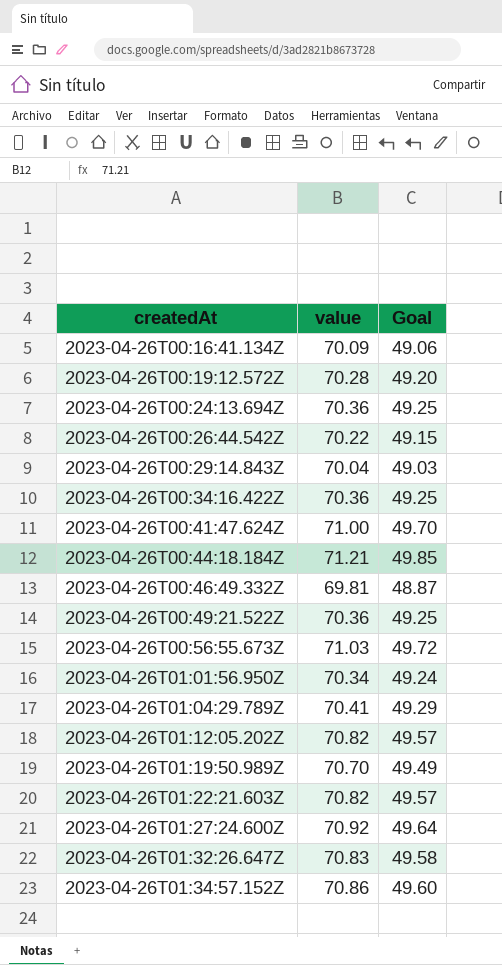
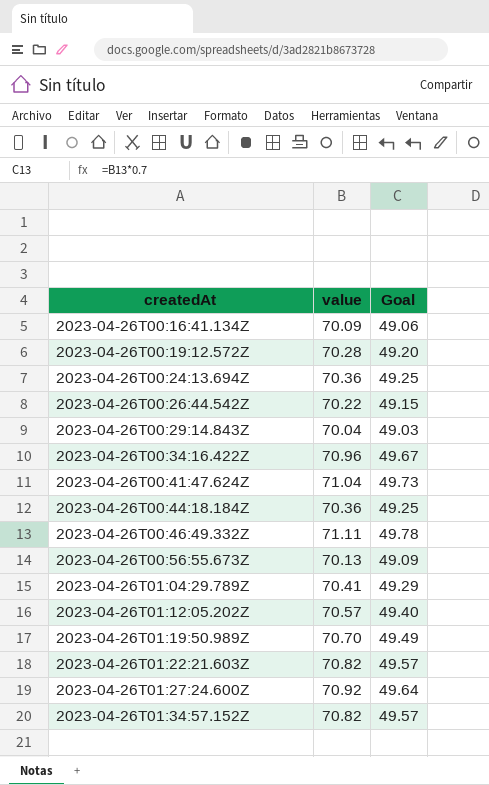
row 2023-04-26T00:49:21.522Z: 70.36 | 49.25 -> none
row 2023-04-26T01:01:56.950Z: 70.34 | 49.24 -> none
row 2023-04-26T01:32:26.647Z: 70.83 | 49.58 -> none
2023-04-26T00:34:16.422Z | value: 70.36 -> 70.96
2023-04-26T00:34:16.422Z | Goal: 49.25 -> 49.67
2023-04-26T00:41:47.624Z | value: 71.00 -> 71.04
2023-04-26T00:41:47.624Z | Goal: 49.70 -> 49.73
2023-04-26T00:44:18.184Z | value: 71.21 -> 70.36
2023-04-26T00:44:18.184Z | Goal: 49.85 -> 49.25
2023-04-26T00:46:49.332Z | value: 69.81 -> 71.11
2023-04-26T00:46:49.332Z | Goal: 48.87 -> 49.78
2023-04-26T00:56:55.673Z | value: 71.03 -> 70.13
2023-04-26T00:56:55.673Z | Goal: 49.72 -> 49.09
2023-04-26T01:12:05.202Z | value: 70.82 -> 70.57
2023-04-26T01:12:05.202Z | Goal: 49.57 -> 49.40
2023-04-26T01:34:57.152Z | value: 70.86 -> 70.82
2023-04-26T01:34:57.152Z | Goal: 49.60 -> 49.57

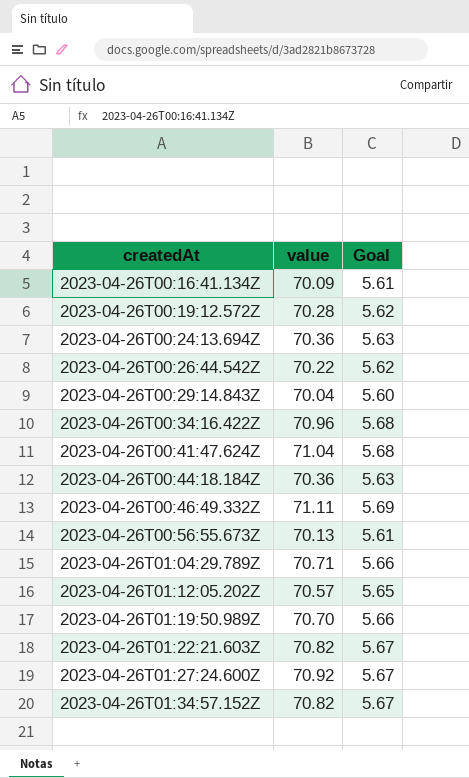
column Goal | formula: [value] * 0.7 -> [value] * 0.08
2023-04-26T01:04:29.789Z | value: 70.41 -> 70.71

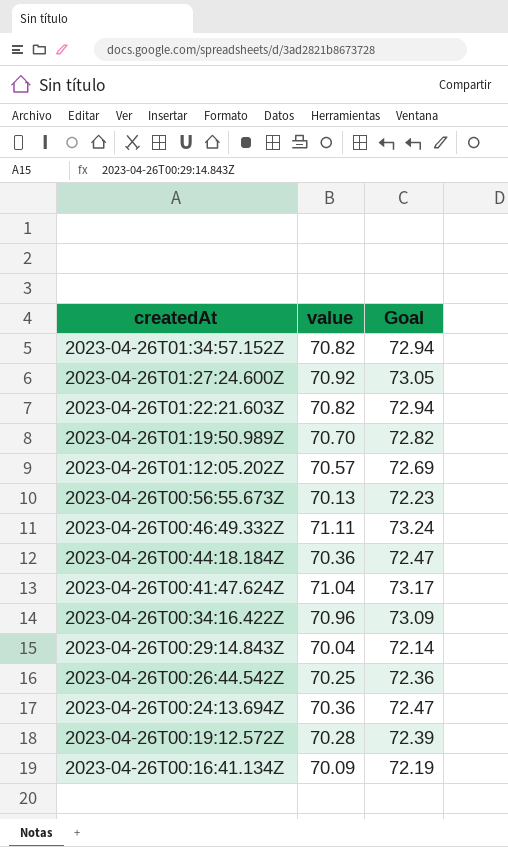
row order: createdAt ascending -> createdAt descending
column Goal | formula: [value] * 0.08 -> [value] * 1.03
row 2023-04-26T01:04:29.789Z: 70.71 | 5.66 -> none
2023-04-26T00:26:44.542Z | value: 70.22 -> 70.25

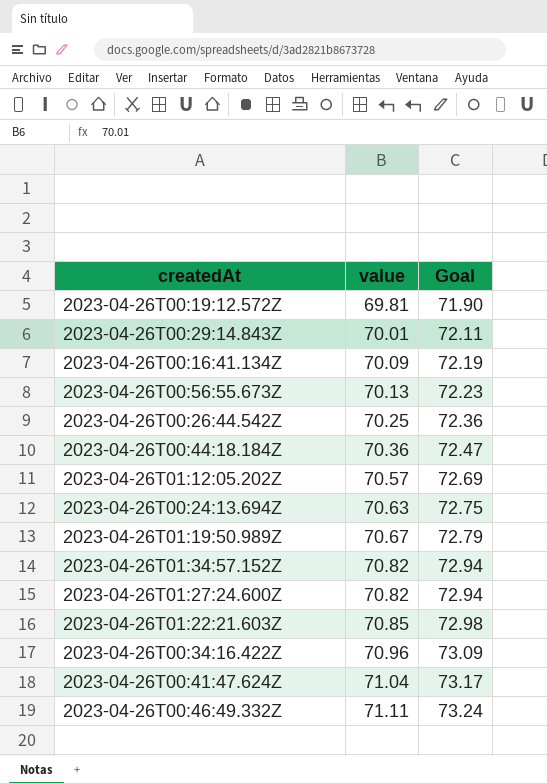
row order: createdAt descending -> value ascending
2023-04-26T00:19:12.572Z | value: 70.28 -> 69.81
2023-04-26T00:19:12.572Z | Goal: 72.39 -> 71.90
2023-04-26T00:29:14.843Z | value: 70.04 -> 70.01
2023-04-26T00:29:14.843Z | Goal: 72.14 -> 72.11
2023-04-26T00:24:13.694Z | value: 70.36 -> 70.63
2023-04-26T00:24:13.694Z | Goal: 72.47 -> 72.75
2023-04-26T01:19:50.989Z | value: 70.70 -> 70.67
2023-04-26T01:19:50.989Z | Goal: 72.82 -> 72.79
2023-04-26T01:27:24.600Z | value: 70.92 -> 70.82
2023-04-26T01:27:24.600Z | Goal: 73.05 -> 72.94
2023-04-26T01:22:21.603Z | value: 70.82 -> 70.85
2023-04-26T01:22:21.603Z | Goal: 72.94 -> 72.98

